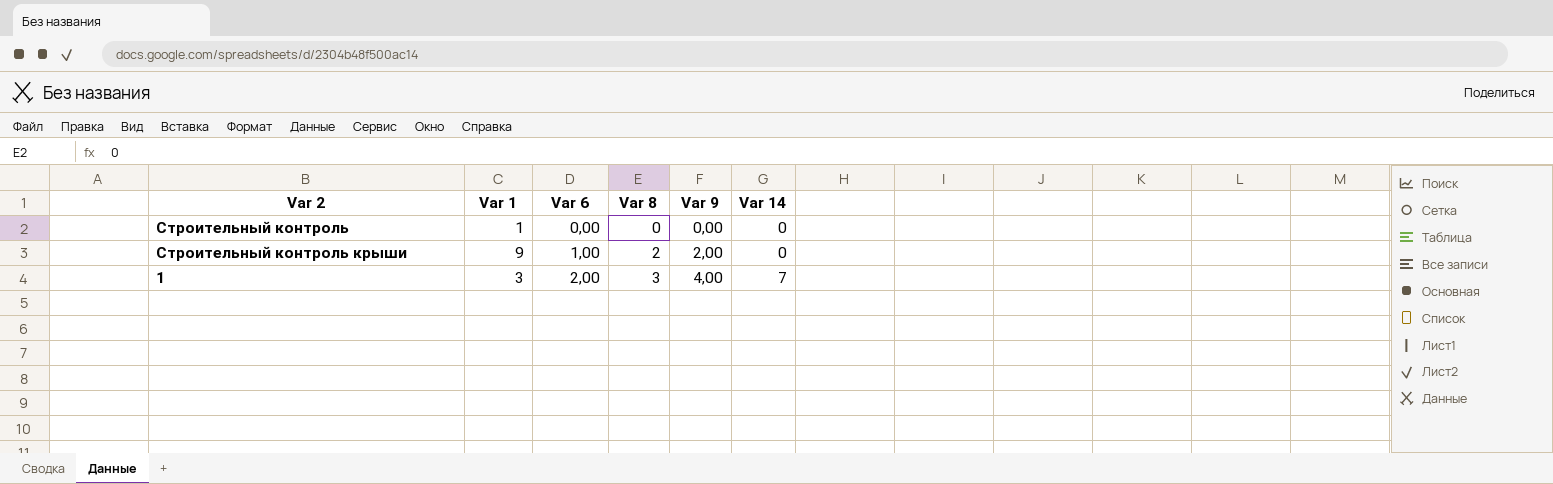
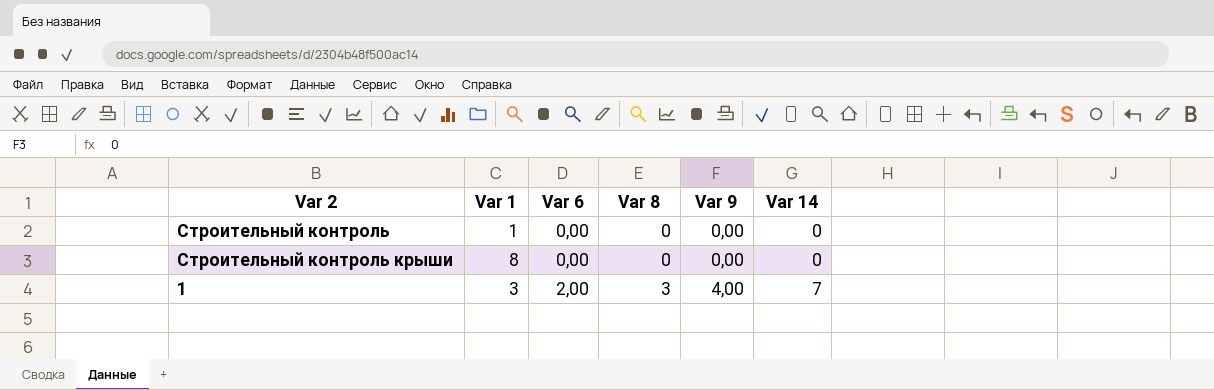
Строительный контроль крыши | Var 1: 9 -> 8
Строительный контроль крыши | Var 6: 1,00 -> 0,00
Строительный контроль крыши | Var 8: 2 -> 0
Строительный контроль крыши | Var 9: 2,00 -> 0,00

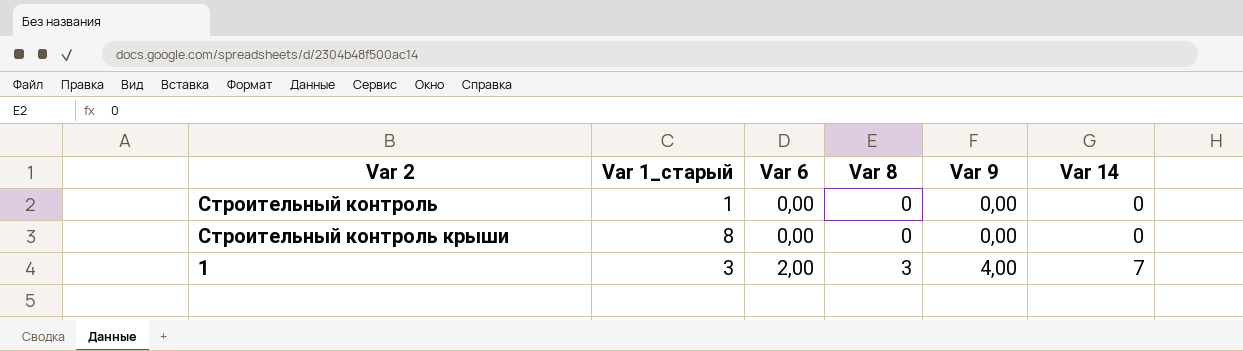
column name: Var 1 -> Var 1_старый

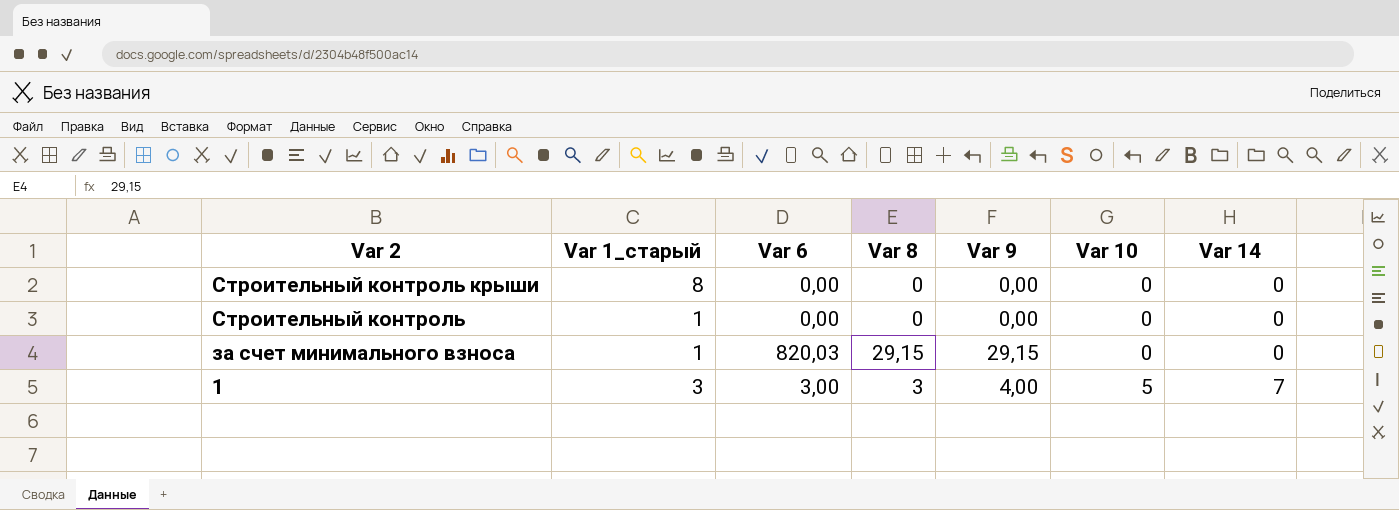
row order: Var 6 ascending -> Var 2 descending
column Var 10 | position: none -> 6
row за счет минимального взноса: none -> 1 | 820,03 | 29,15 | 29,15 | 0 | 0
1 | Var 6: 2,00 -> 3,00

